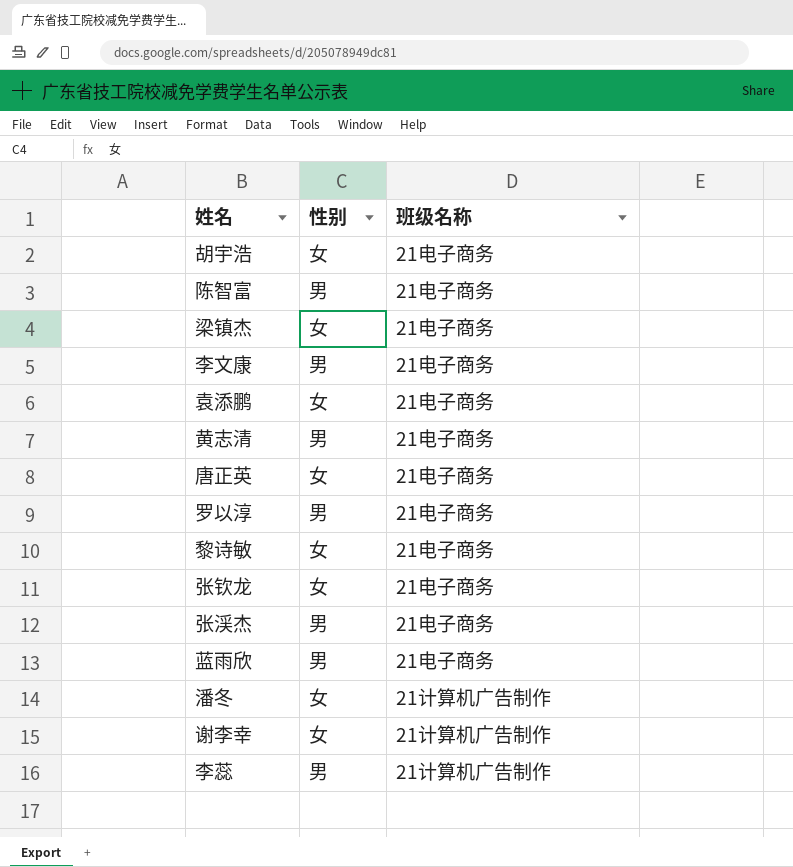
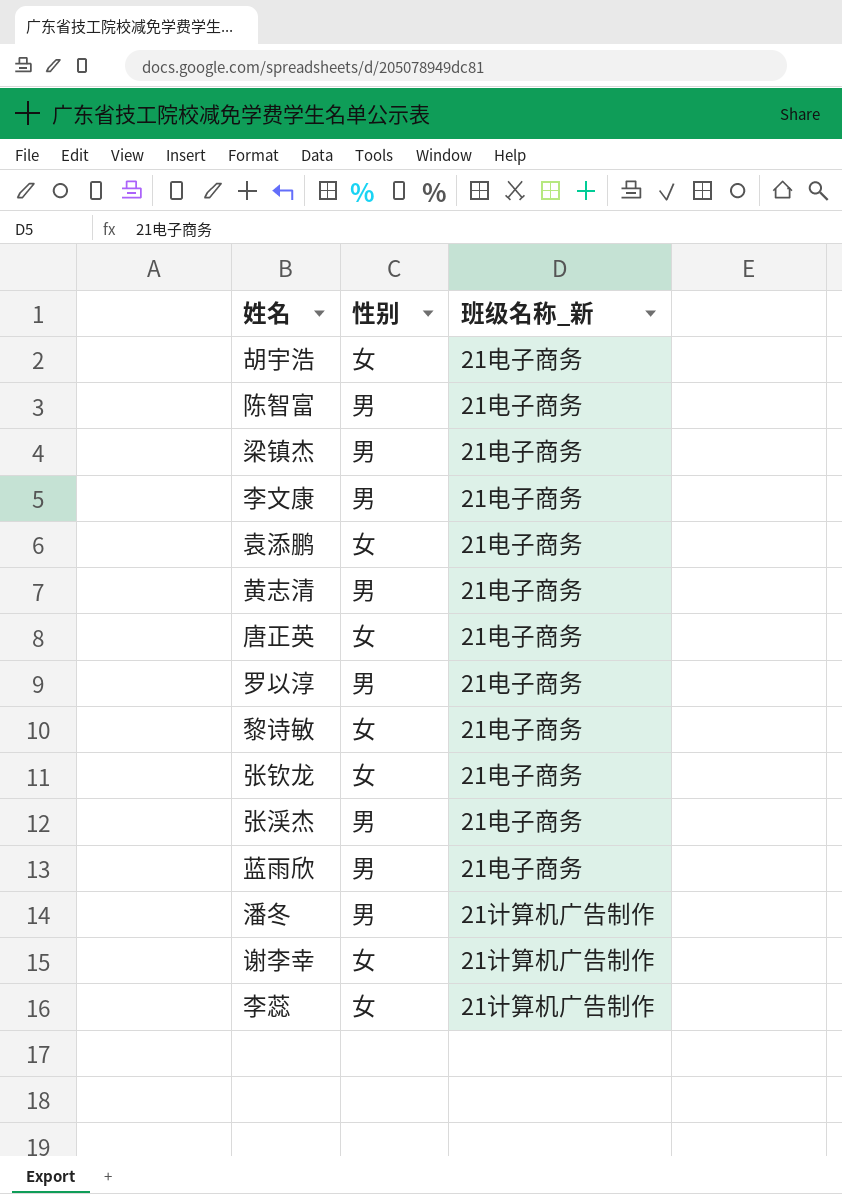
column name: 班级名称 -> 班级名称_新
梁镇杰 | 性别: 女 -> 男
潘冬 | 性别: 女 -> 男
李蕊 | 性别: 男 -> 女

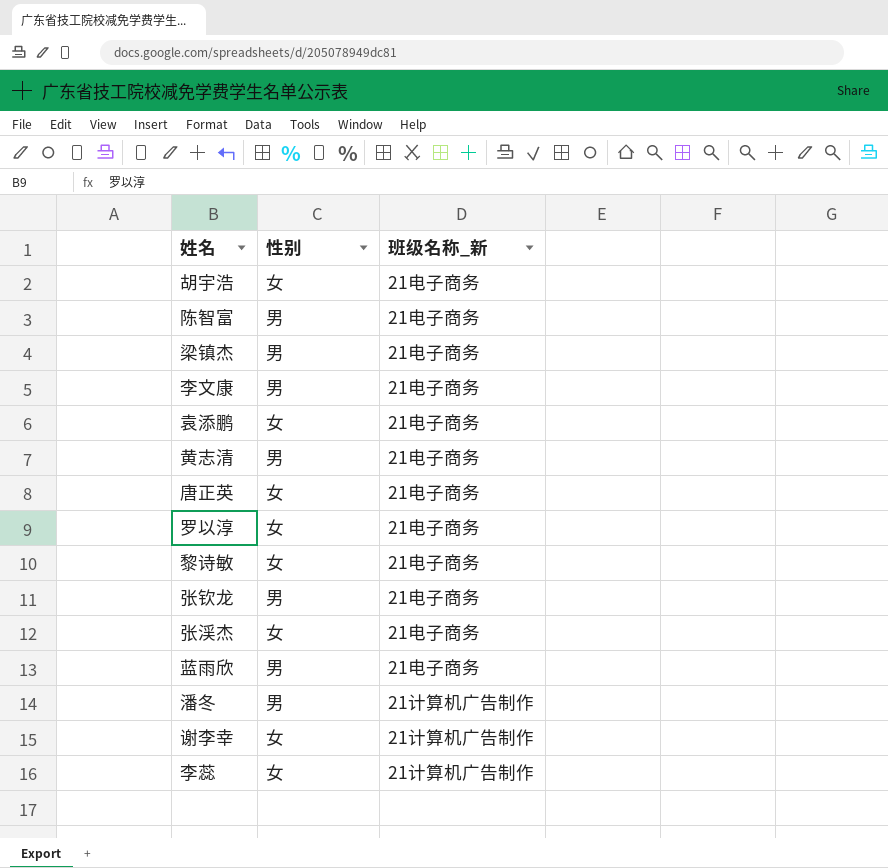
罗以淳 | 性别: 男 -> 女
张钦龙 | 性别: 女 -> 男
张渓杰 | 性别: 男 -> 女

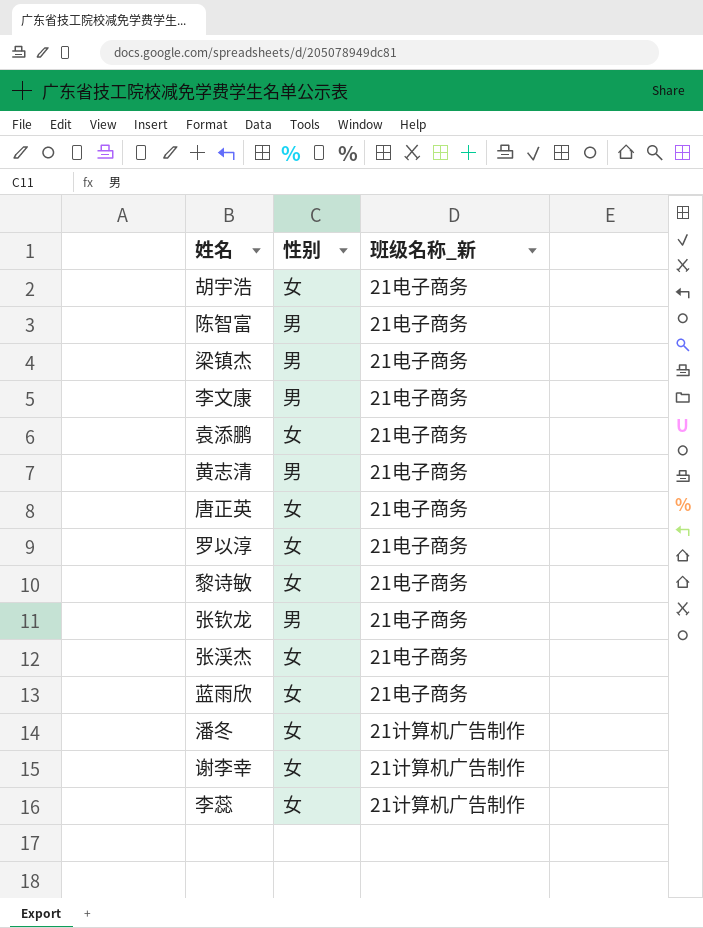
蓝雨欣 | 性别: 男 -> 女
潘冬 | 性别: 男 -> 女

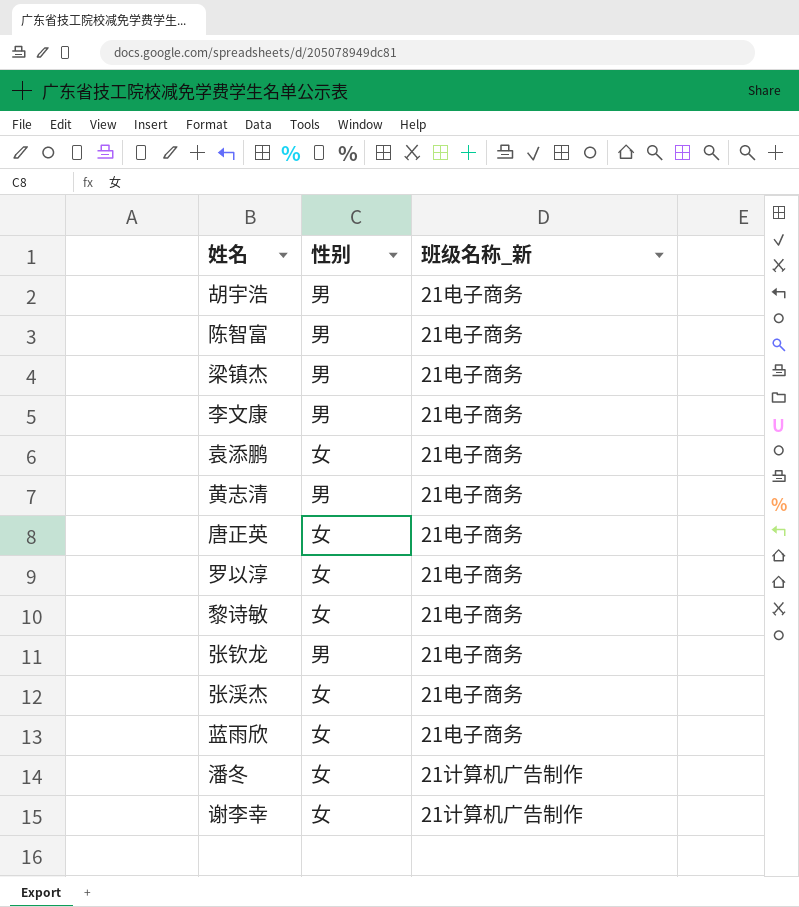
row 李蕊: 女 | 21计算机广告制作 -> none
胡宇浩 | 性别: 女 -> 男

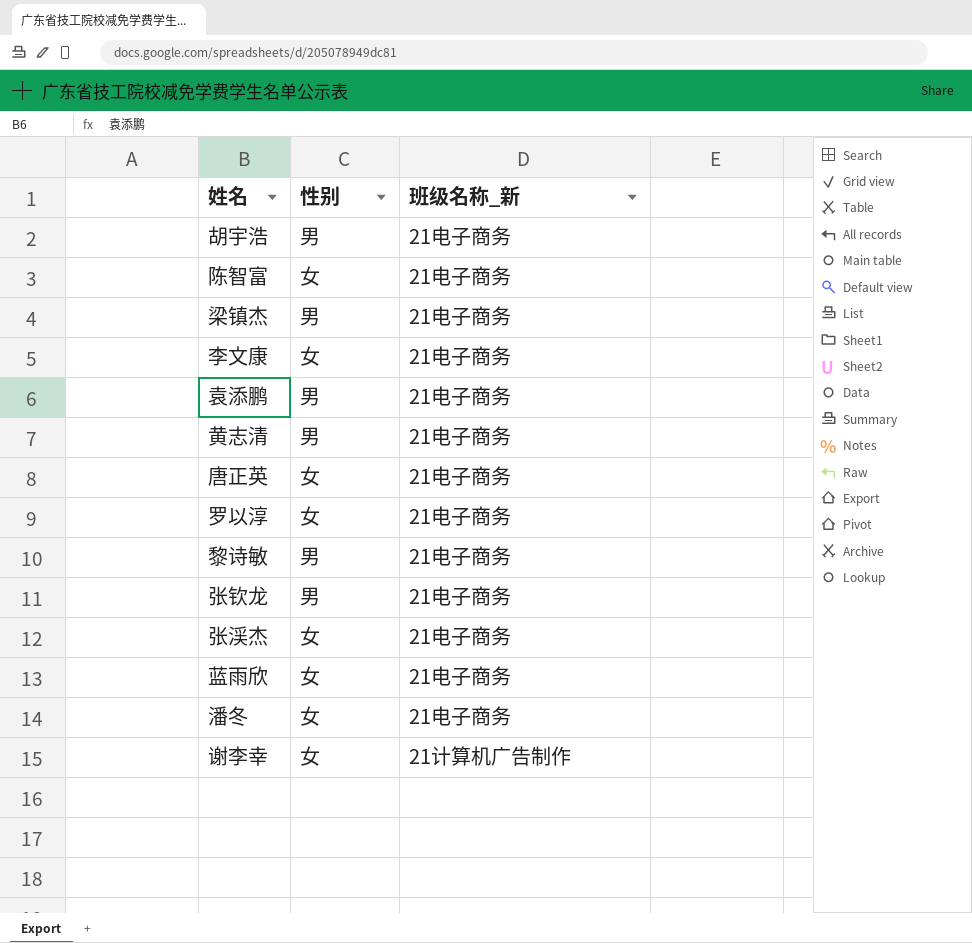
陈智富 | 性别: 男 -> 女
李文康 | 性别: 男 -> 女
袁添鹏 | 性别: 女 -> 男
黎诗敏 | 性别: 女 -> 男
潘冬 | 班级名称_新: 21计算机广告制作 -> 21电子商务

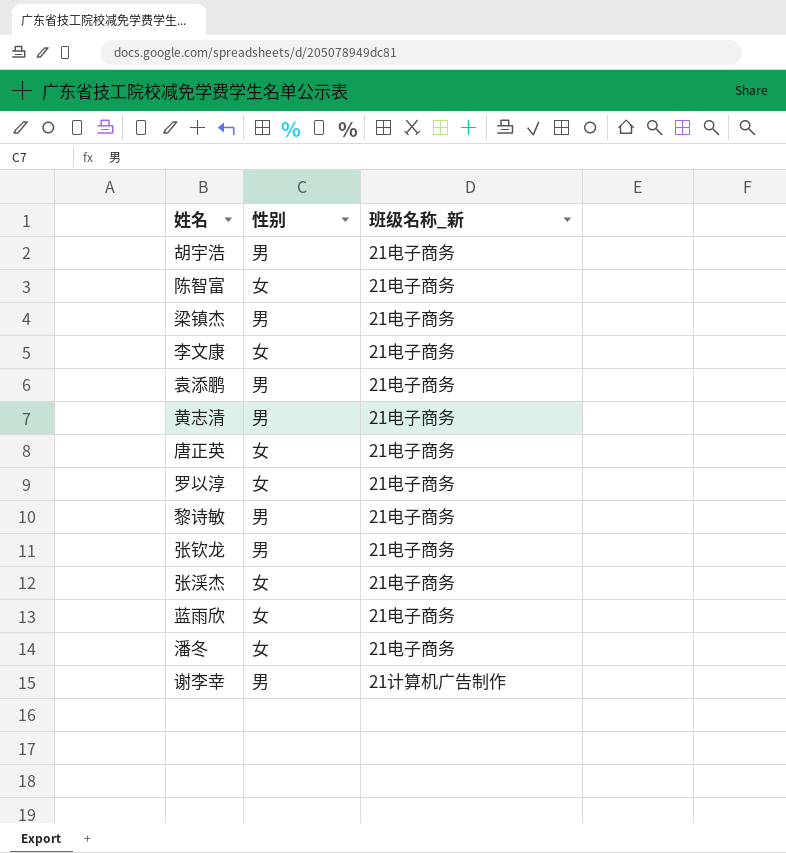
谢李幸 | 性别: 女 -> 男

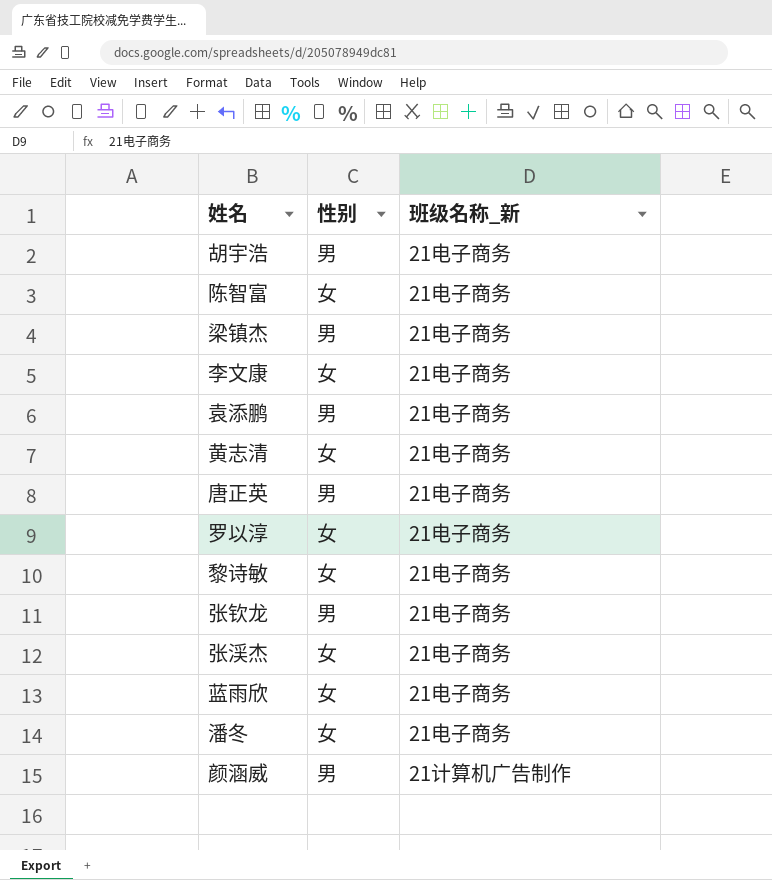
row 谢李幸: 男 | 21计算机广告制作 -> none
黄志清 | 性别: 男 -> 女
唐正英 | 性别: 女 -> 男
黎诗敏 | 性别: 男 -> 女
row 颜涵威: none -> 男 | 21计算机广告制作

